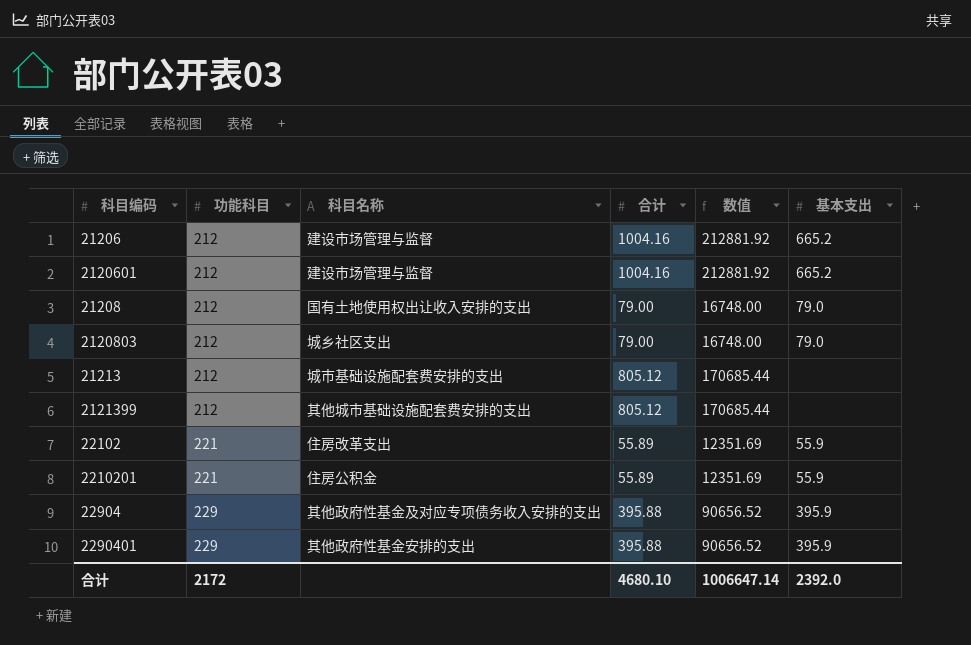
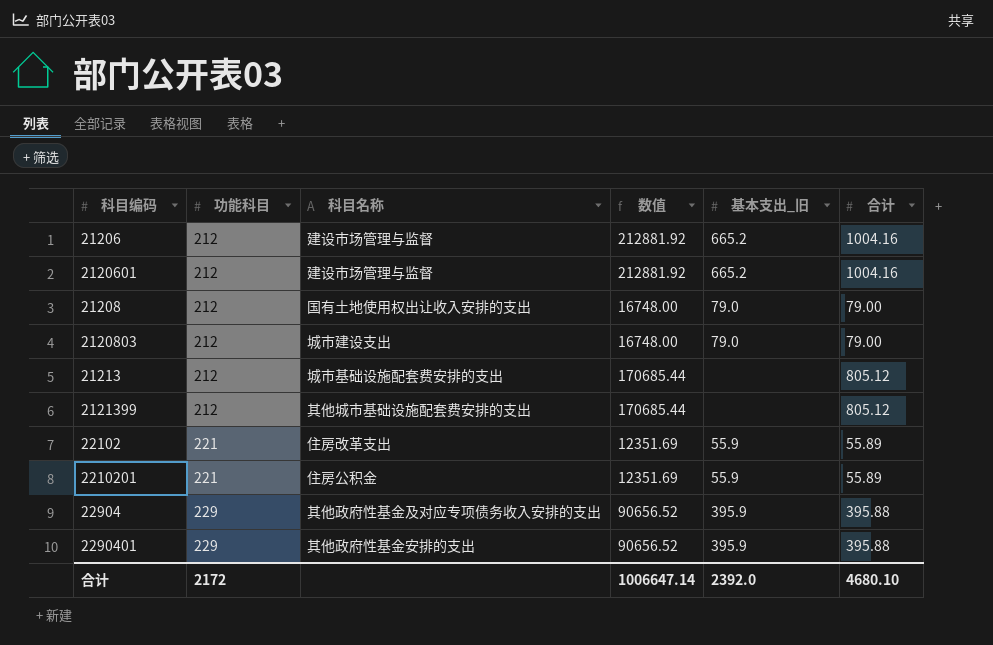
column name: 基本支出 -> 基本支出_旧
column 合计 | position: 4 -> 6
2120803 | 科目名称: 城乡社区支出 -> 城市建设支出

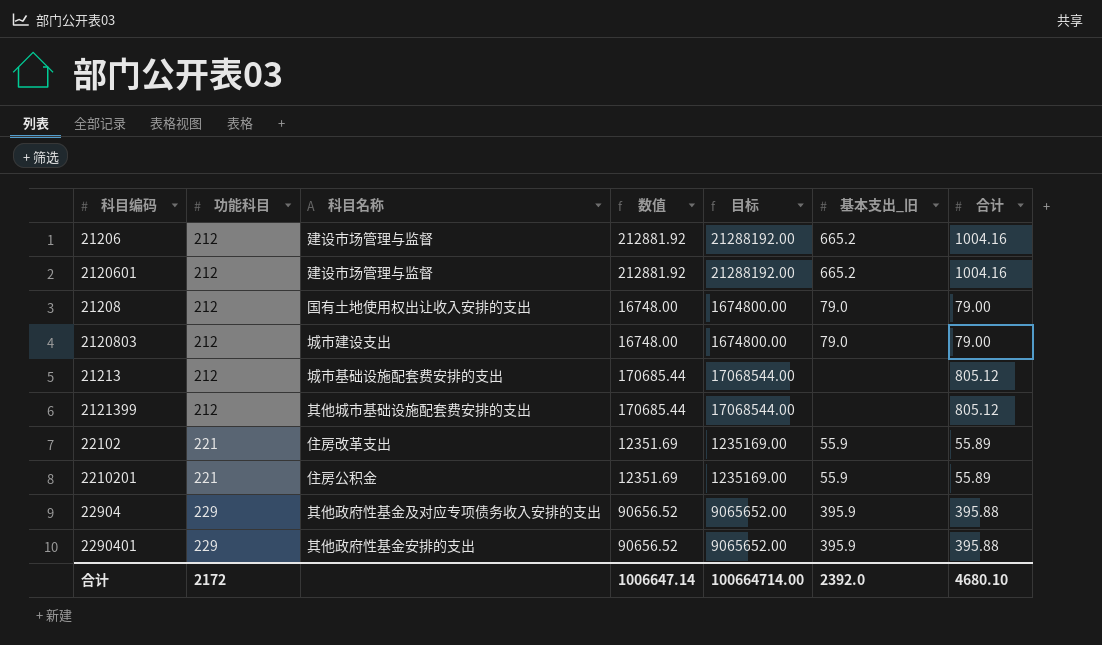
column 目标 | formula: none -> [数值] * 100

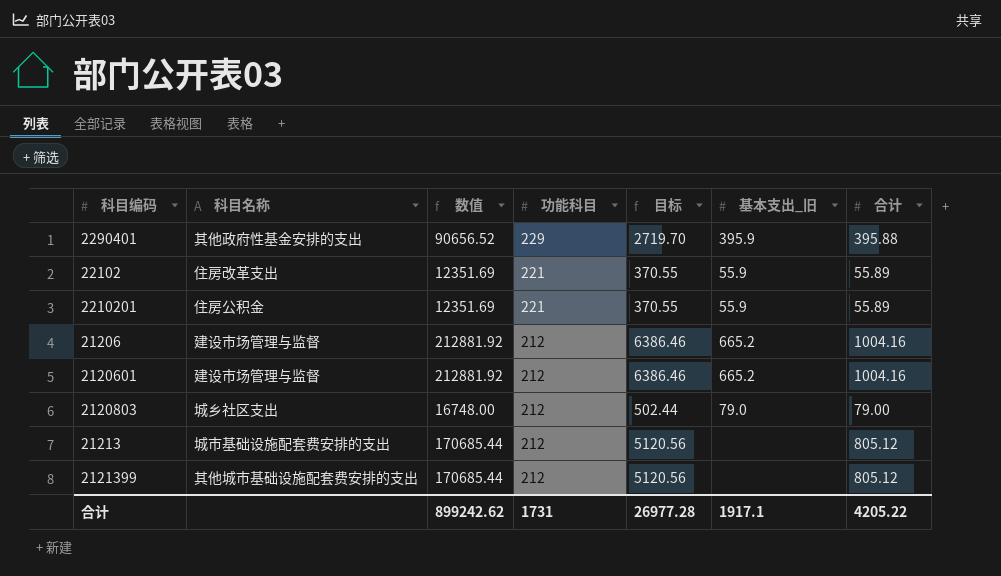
row order: 功能科目 ascending -> 功能科目 descending
column 功能科目 | position: 2 -> 4
column 目标 | formula: [数值] * 100 -> [数值] * 0.03
row 21208: 212 | 国有土地使用权出让收入安排的支出 | 16748.00 | 1674800.00 | 79.0 | 79.00 -> none
row 22904: 229 | 其他政府性基金及对应专项债务收入安排的支出 | 90656.52 | 9065652.00 | 395.9 | 395.88 -> none
2120803 | 科目名称: 城市建设支出 -> 城乡社区支出
合计 | 数值: 1006647.14 -> 899242.62
合计 | 功能科目: 2172 -> 1731
合计 | 目标: 100664714.00 -> 26977.28
合计 | 基本支出_旧: 2392.0 -> 1917.1
合计 | 合计: 4680.10 -> 4205.22

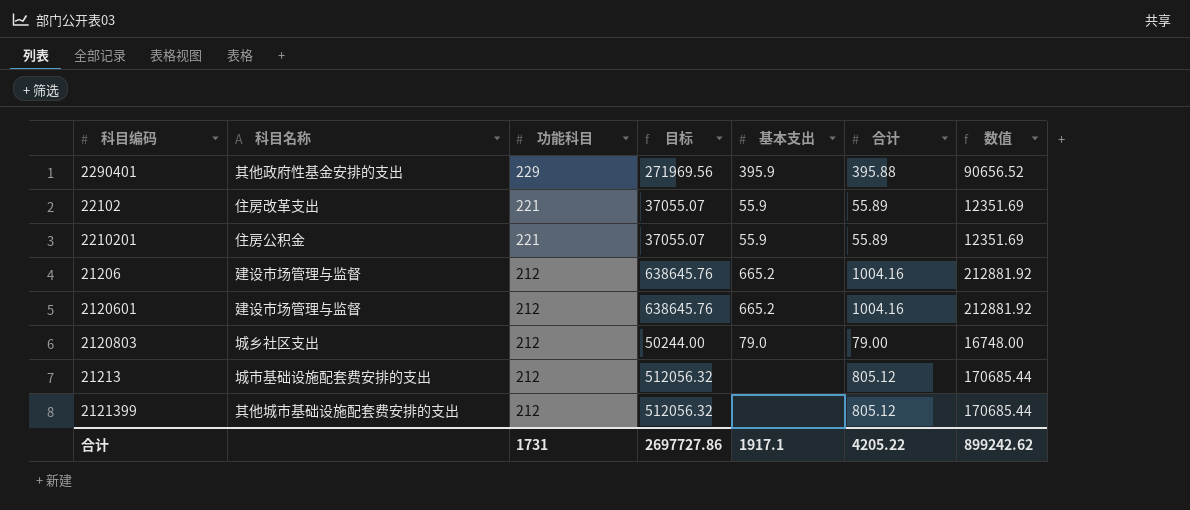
column 目标 | formula: [数值] * 0.03 -> [数值] * 3
column name: 基本支出_旧 -> 基本支出
column 数值 | position: 3 -> 7
合计 | 目标: 26977.28 -> 2697727.86

